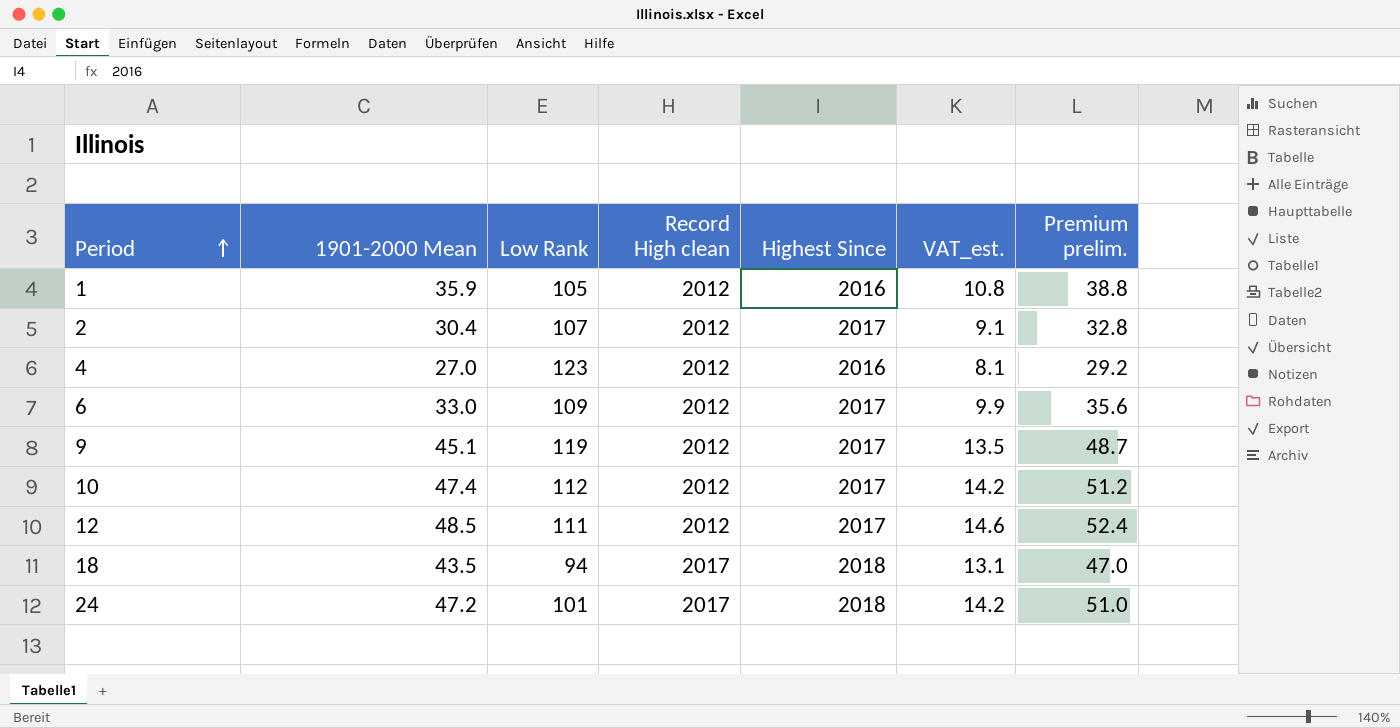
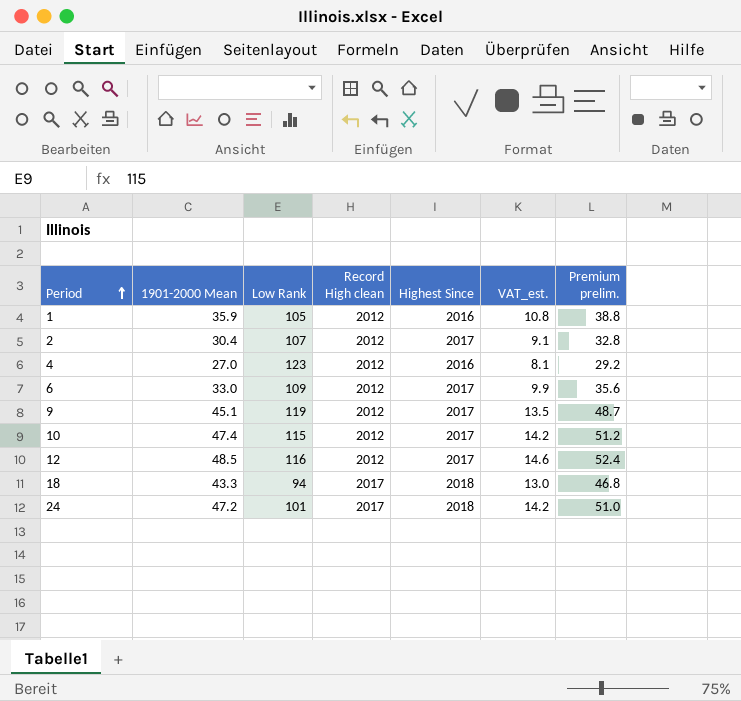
10 | Low Rank: 112 -> 115
12 | Low Rank: 111 -> 116
18 | 1901-2000 Mean: 43.5 -> 43.3
18 | VAT_est.: 13.1 -> 13.0
18 | Premium prelim.: 47.0 -> 46.8

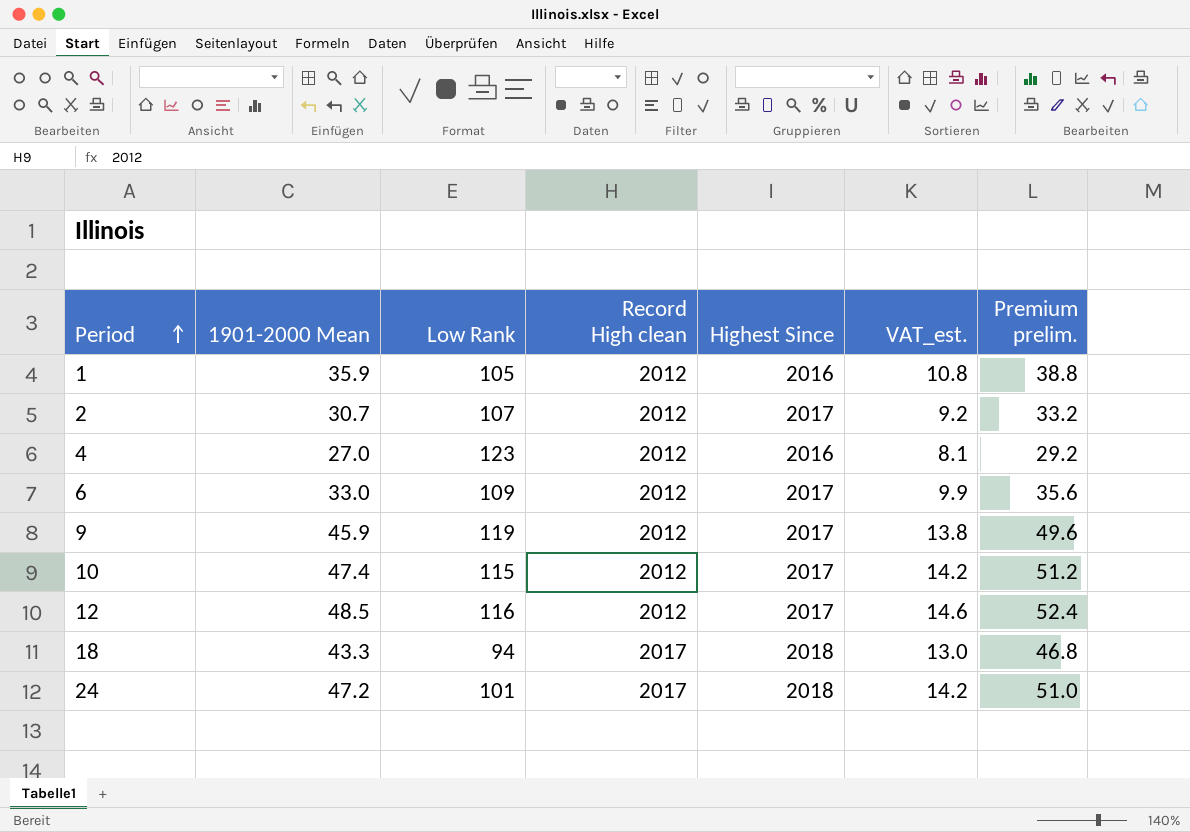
2 | 1901-2000 Mean: 30.4 -> 30.7
2 | VAT_est.: 9.1 -> 9.2
2 | Premium prelim.: 32.8 -> 33.2
9 | 1901-2000 Mean: 45.1 -> 45.9
9 | VAT_est.: 13.5 -> 13.8
9 | Premium prelim.: 48.7 -> 49.6

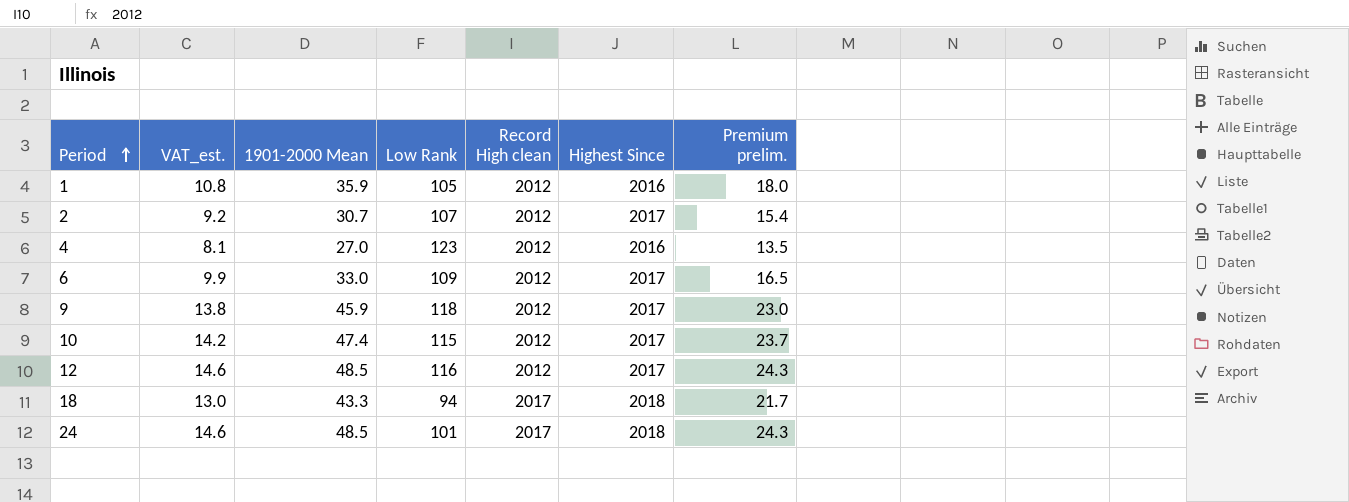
column VAT_est. | position: 6 -> 2
column Premium prelim. | formula: [1901-2000 Mean] * 1.08 -> [1901-2000 Mean] * 0.5
9 | Low Rank: 119 -> 118
24 | VAT_est.: 14.2 -> 14.6
24 | 1901-2000 Mean: 47.2 -> 48.5

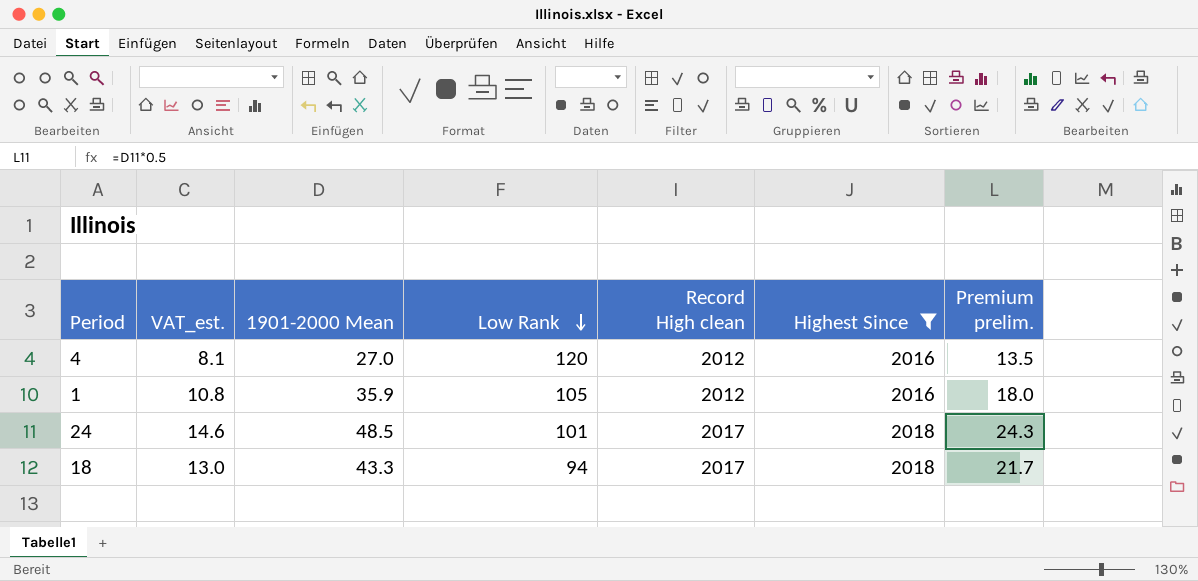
filter: none -> Highest Since != 2017
row order: Period ascending -> Low Rank descending
4 | Low Rank: 123 -> 120

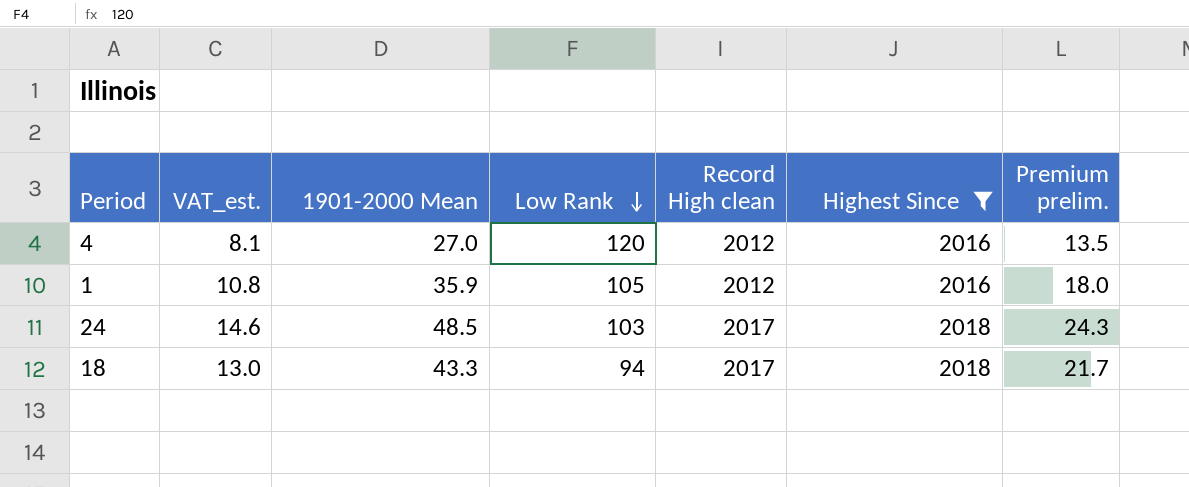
24 | Low Rank: 101 -> 103

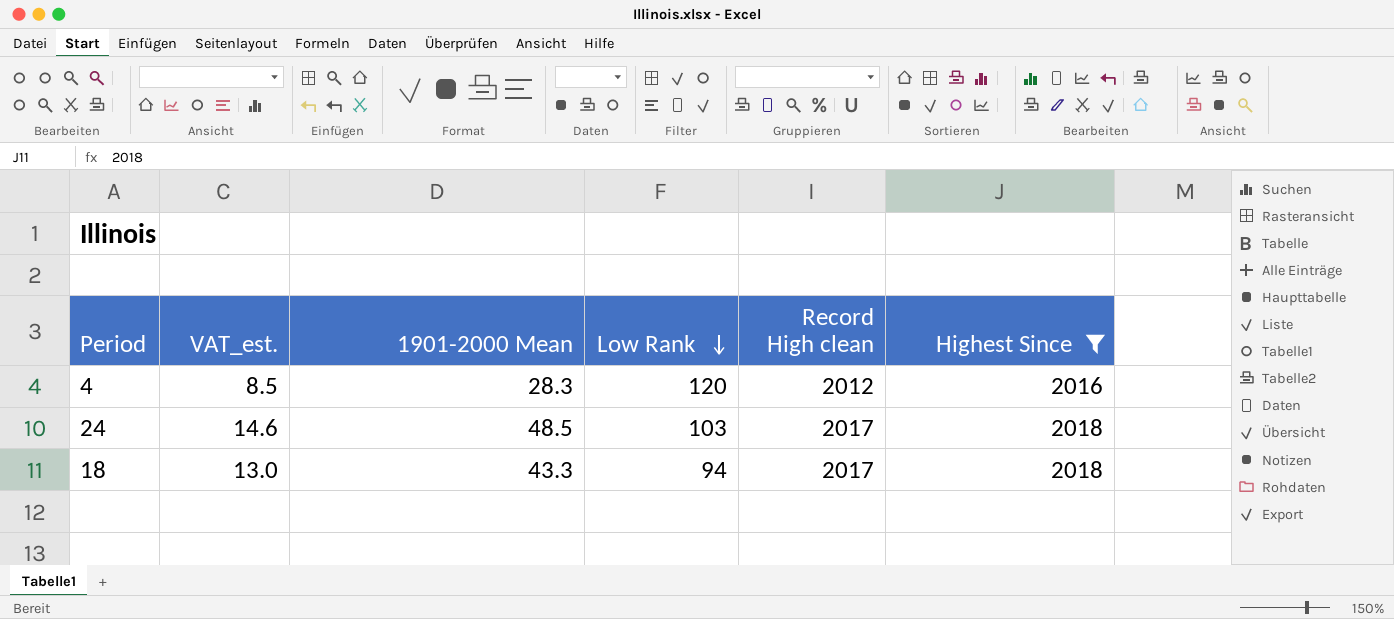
column Premium prelim. | formula: [1901-2000 Mean] * 0.5 -> none
row 1: 10.8 | 35.9 | 105 | 2012 | 2016 | 18.0 -> none
4 | VAT_est.: 8.1 -> 8.5
4 | 1901-2000 Mean: 27.0 -> 28.3

